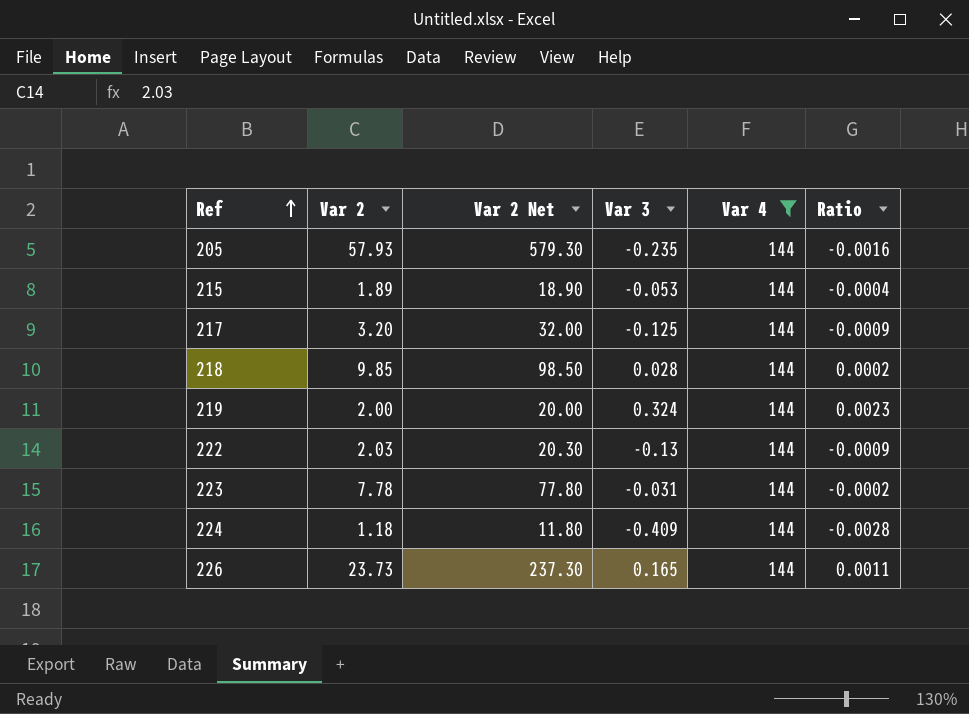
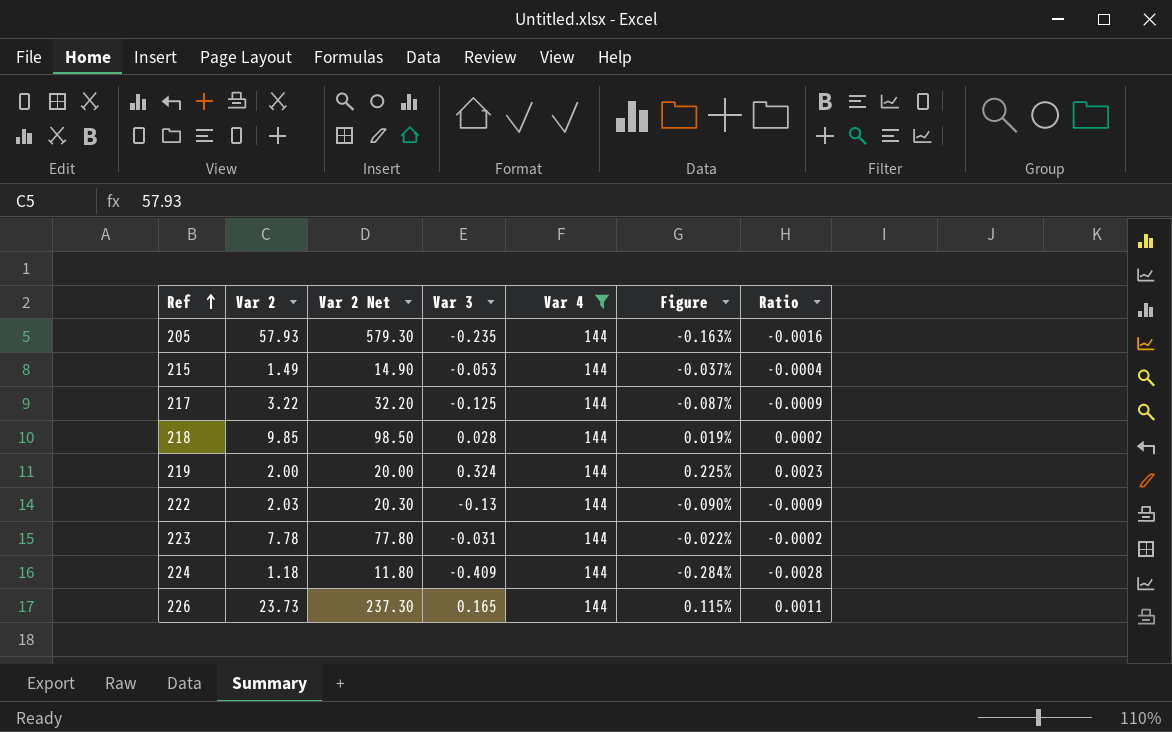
column Figure | formula: none -> [Var 3] / [Var 4]
215 | Var 2: 1.89 -> 1.49
215 | Var 2 Net: 18.90 -> 14.90
217 | Var 2: 3.20 -> 3.22
217 | Var 2 Net: 32.00 -> 32.20

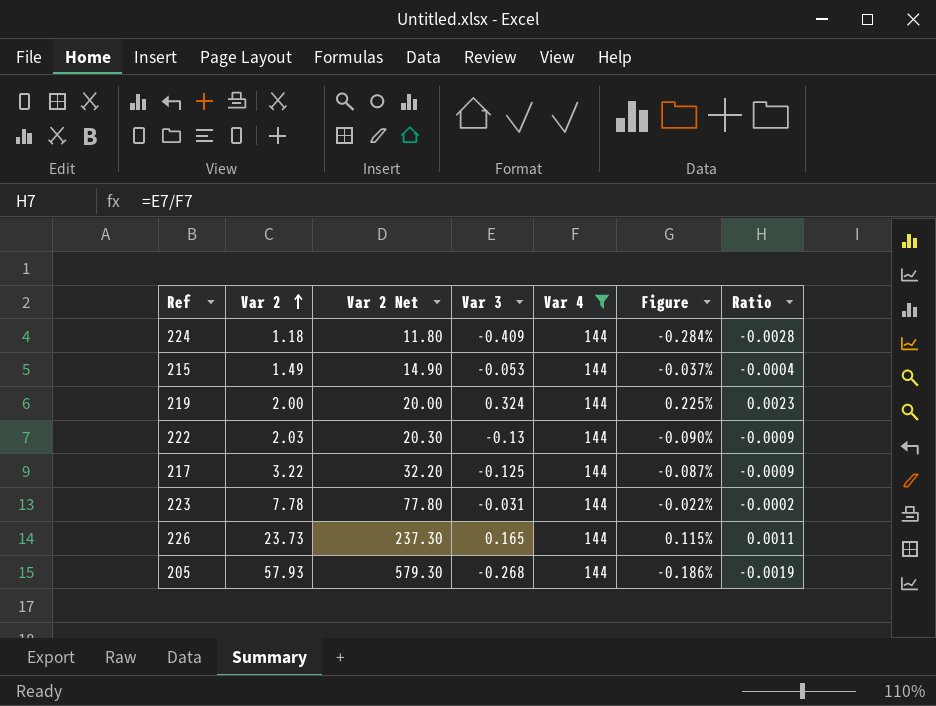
row order: Ref ascending -> Var 2 ascending
row 218: 9.85 | 98.50 | 0.028 | 144 | 0.019% | 0.0002 -> none
205 | Var 3: -0.235 -> -0.268
205 | Figure: -0.163% -> -0.186%
205 | Ratio: -0.0016 -> -0.0019

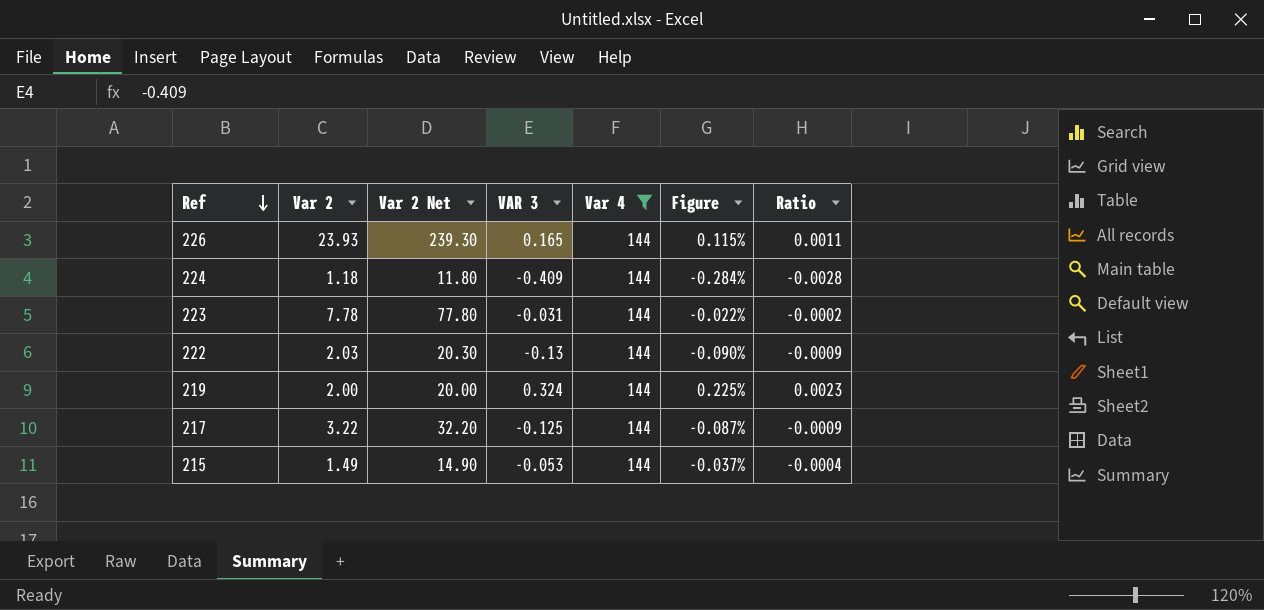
row order: Var 2 ascending -> Ref descending
column name: Var 3 -> VAR 3
row 205: 57.93 | 579.30 | -0.268 | 144 | -0.186% | -0.0019 -> none
226 | Var 2: 23.73 -> 23.93
226 | Var 2 Net: 237.30 -> 239.30

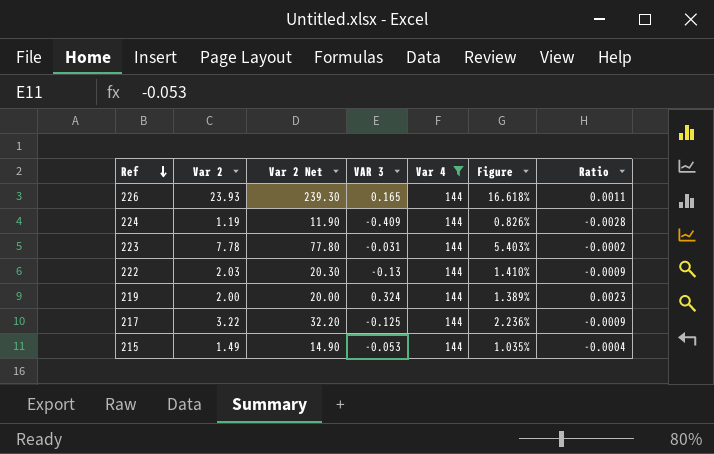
column Figure | formula: [VAR 3] / [Var 4] -> [Var 2] / [Var 4]
224 | Var 2: 1.18 -> 1.19
224 | Var 2 Net: 11.80 -> 11.90

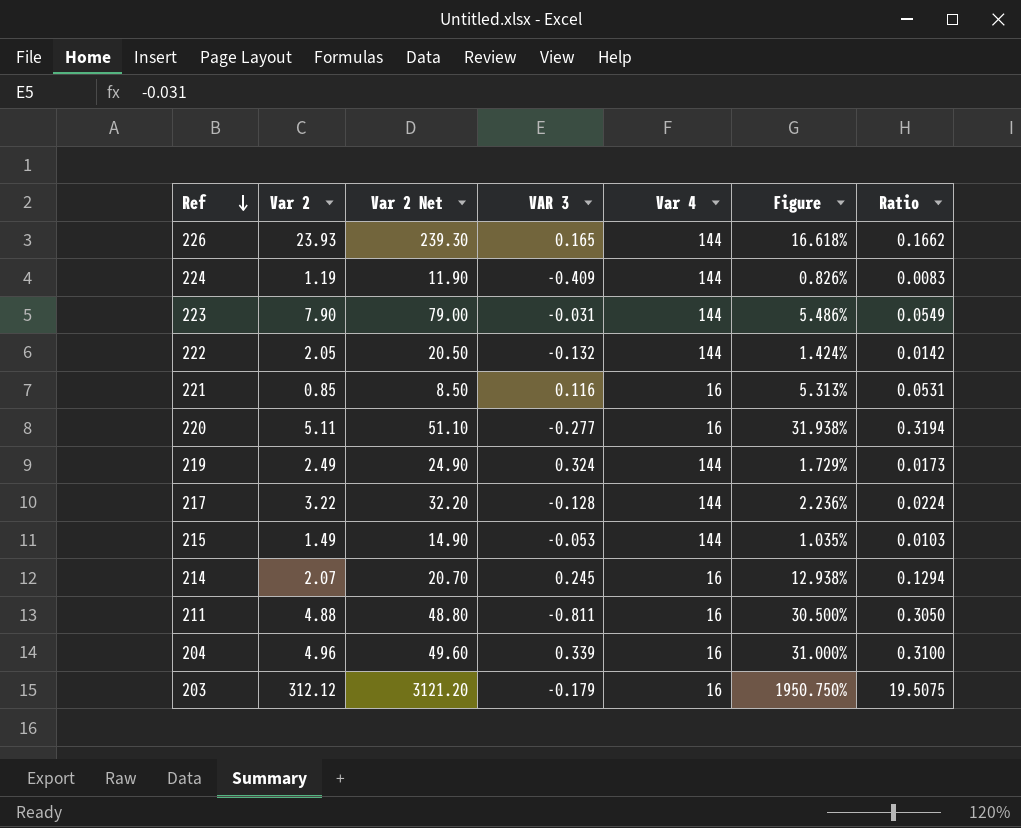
filter: Var 4 = 144 -> none
column Ratio | formula: [VAR 3] / [Var 4] -> [Var 2] / [Var 4]
223 | Var 2: 7.78 -> 7.90
223 | Var 2 Net: 77.80 -> 79.00
223 | Figure: 5.403% -> 5.486%
222 | Var 2: 2.03 -> 2.05
222 | Var 2 Net: 20.30 -> 20.50
222 | VAR 3: -0.13 -> -0.132
222 | Figure: 1.410% -> 1.424%
219 | Var 2: 2.00 -> 2.49
219 | Var 2 Net: 20.00 -> 24.90
219 | Figure: 1.389% -> 1.729%
217 | VAR 3: -0.125 -> -0.128

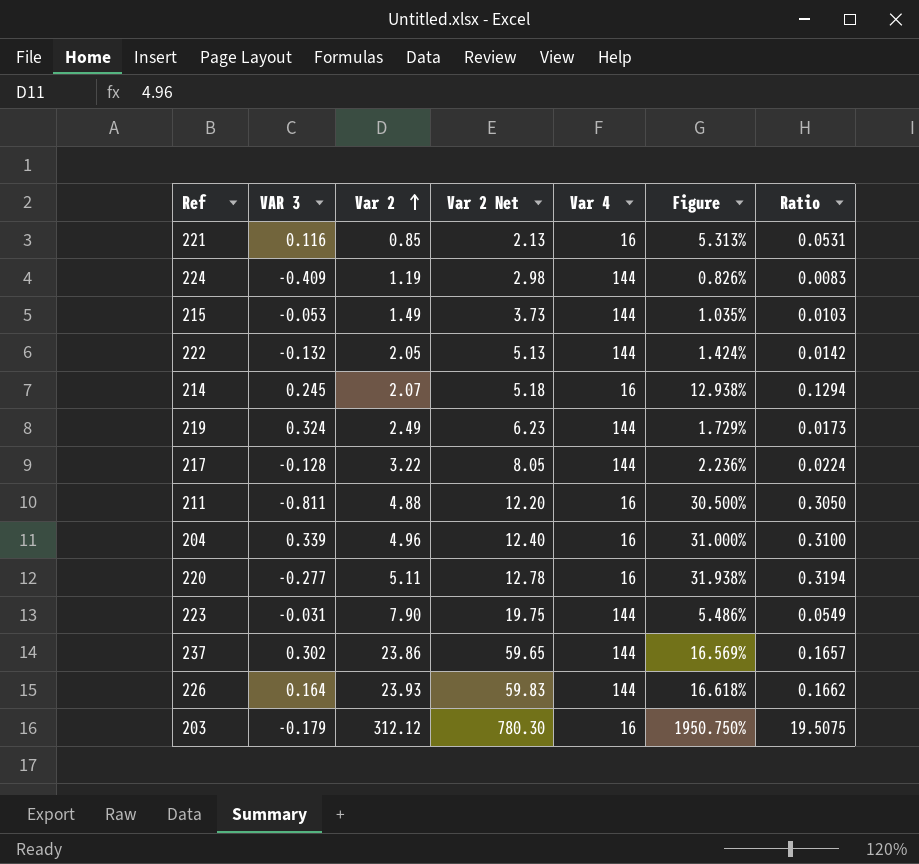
row order: Ref descending -> Var 2 ascending
column VAR 3 | position: 4 -> 2
column Var 2 Net | formula: [Var 2] * 10 -> [Var 2] * 2.5
row 237: none -> 0.302 | 23.86 | 59.65 | 144 | 16.569% | 0.1657
226 | VAR 3: 0.165 -> 0.164

